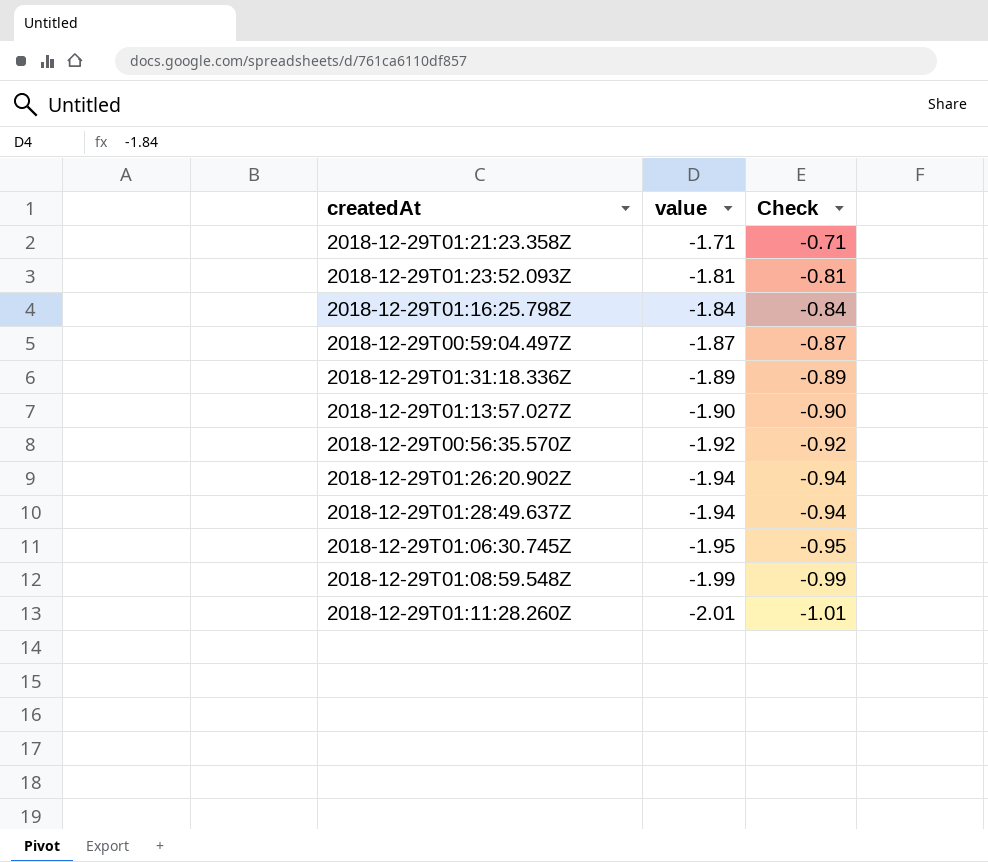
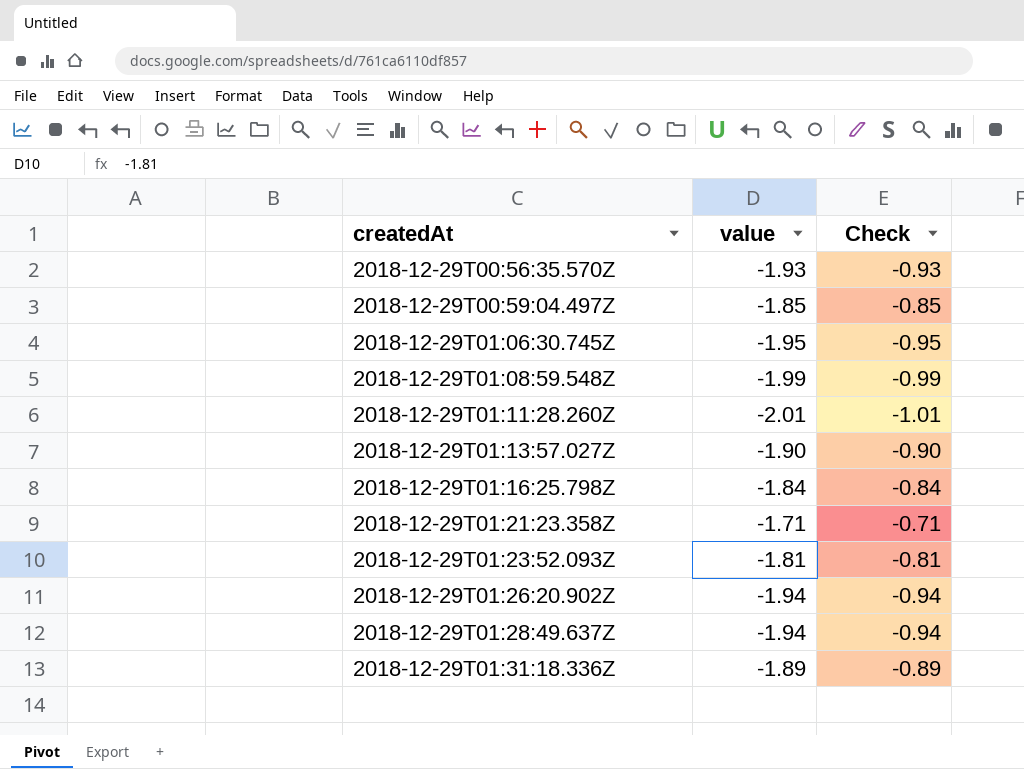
row order: value descending -> createdAt ascending
2018-12-29T00:56:35.570Z | value: -1.92 -> -1.93
2018-12-29T00:56:35.570Z | Check: -0.92 -> -0.93
2018-12-29T00:59:04.497Z | value: -1.87 -> -1.85
2018-12-29T00:59:04.497Z | Check: -0.87 -> -0.85

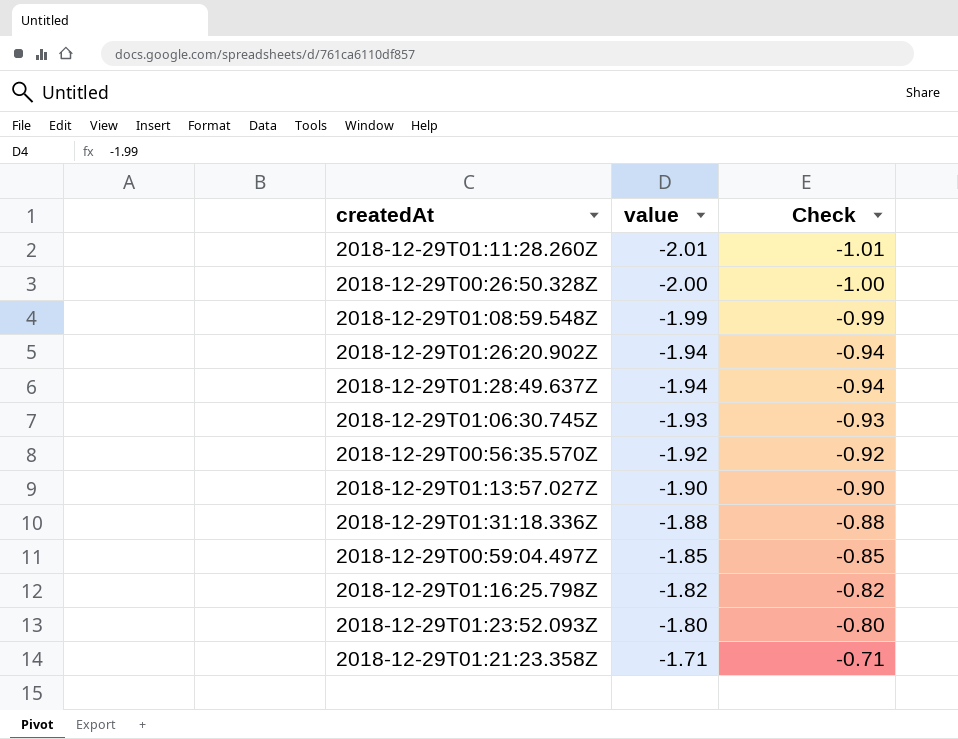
row order: createdAt ascending -> value ascending
row 2018-12-29T00:26:50.328Z: none -> -2.00 | -1.00
2018-12-29T01:06:30.745Z | value: -1.95 -> -1.93
2018-12-29T01:06:30.745Z | Check: -0.95 -> -0.93
2018-12-29T00:56:35.570Z | value: -1.93 -> -1.92
2018-12-29T00:56:35.570Z | Check: -0.93 -> -0.92
2018-12-29T01:31:18.336Z | value: -1.89 -> -1.88
2018-12-29T01:31:18.336Z | Check: -0.89 -> -0.88
2018-12-29T01:16:25.798Z | value: -1.84 -> -1.82
2018-12-29T01:16:25.798Z | Check: -0.84 -> -0.82
2018-12-29T01:23:52.093Z | value: -1.81 -> -1.80
2018-12-29T01:23:52.093Z | Check: -0.81 -> -0.80

